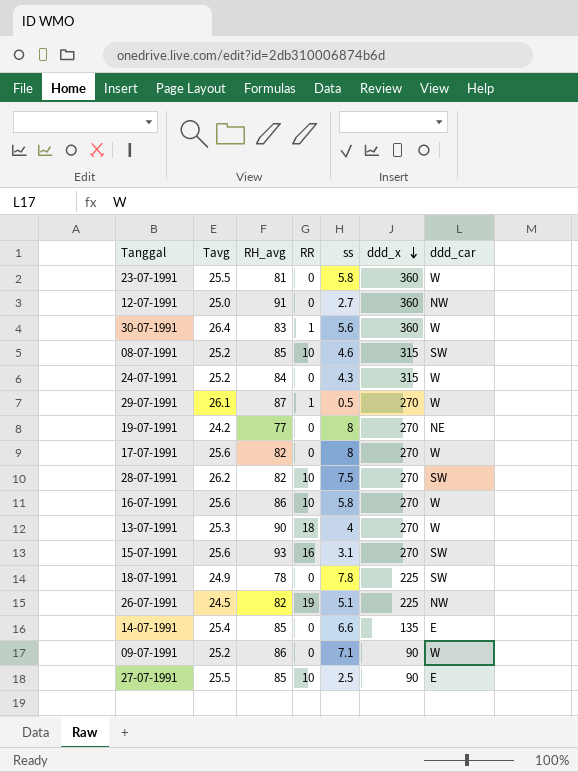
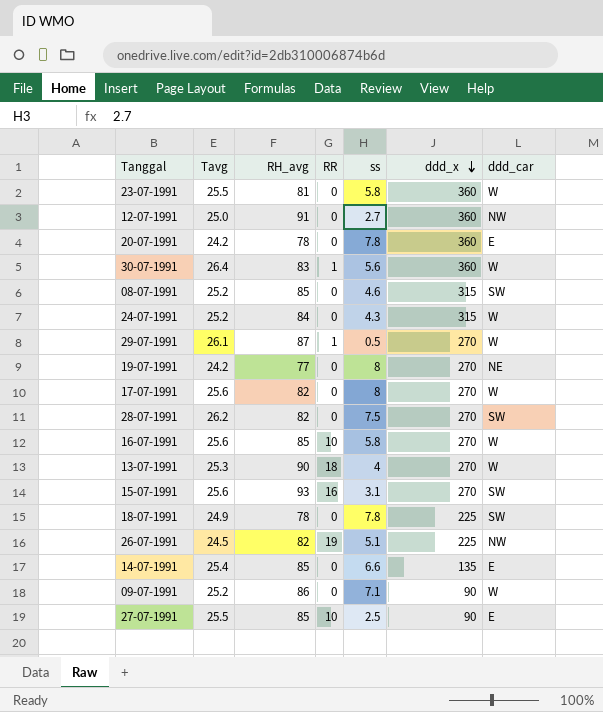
row 20-07-1991: none -> 24.2 | 78 | 0 | 7.8 | 360 | E
08-07-1991 | RR: 10 -> 0
28-07-1991 | RR: 10 -> 0
16-07-1991 | RH_avg: 86 -> 85

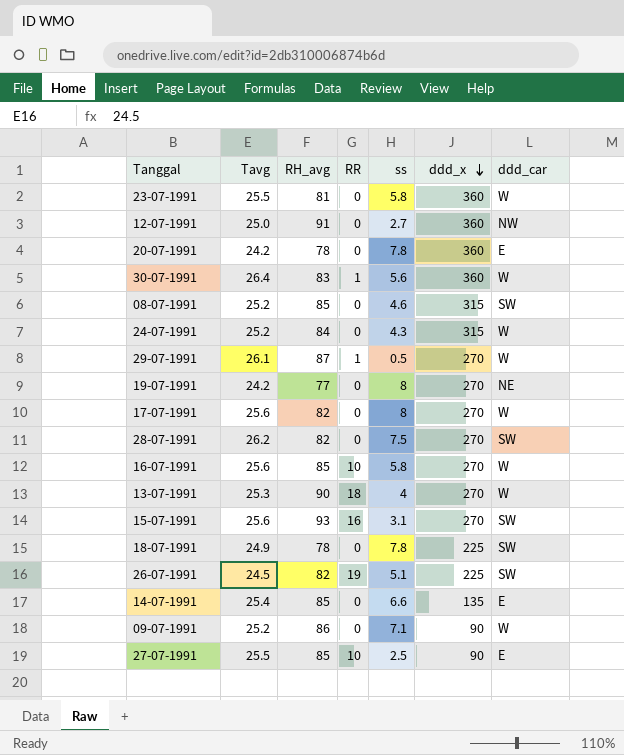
26-07-1991 | ddd_car: NW -> SW

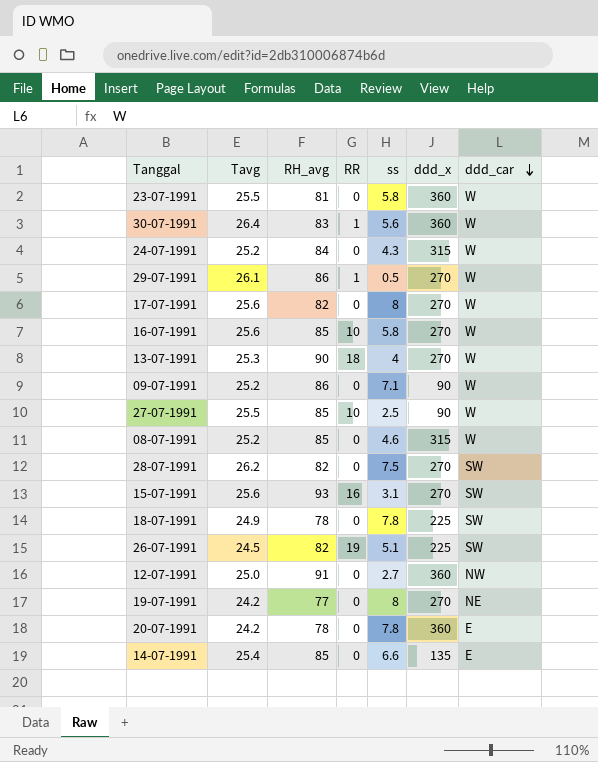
row order: ddd_x descending -> ddd_car descending
29-07-1991 | RH_avg: 87 -> 86
27-07-1991 | ddd_car: E -> W
08-07-1991 | ddd_car: SW -> W

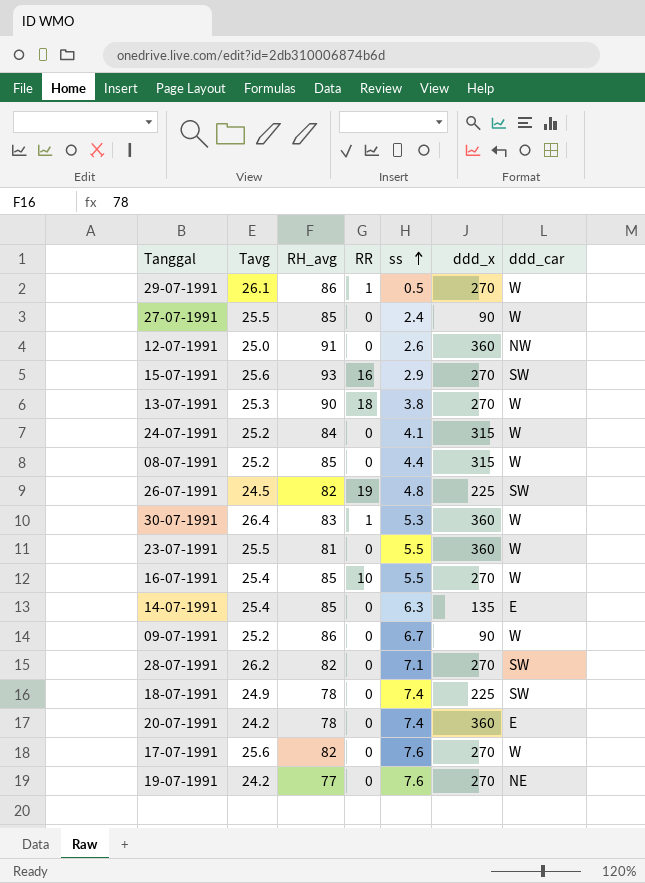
row order: ddd_car descending -> ss ascending
27-07-1991 | RR: 10 -> 0
27-07-1991 | ss: 2.5 -> 2.4
12-07-1991 | ss: 2.7 -> 2.6
15-07-1991 | ss: 3.1 -> 2.9
13-07-1991 | ss: 4 -> 3.8
24-07-1991 | ss: 4.3 -> 4.1
08-07-1991 | ss: 4.6 -> 4.4
26-07-1991 | ss: 5.1 -> 4.8
30-07-1991 | ss: 5.6 -> 5.3
23-07-1991 | ss: 5.8 -> 5.5
16-07-1991 | Tavg: 25.6 -> 25.4
16-07-1991 | ss: 5.8 -> 5.5
14-07-1991 | ss: 6.6 -> 6.3
09-07-1991 | ss: 7.1 -> 6.7
28-07-1991 | ss: 7.5 -> 7.1
18-07-1991 | ss: 7.8 -> 7.4
20-07-1991 | ss: 7.8 -> 7.4
17-07-1991 | ss: 8 -> 7.6
19-07-1991 | ss: 8 -> 7.6

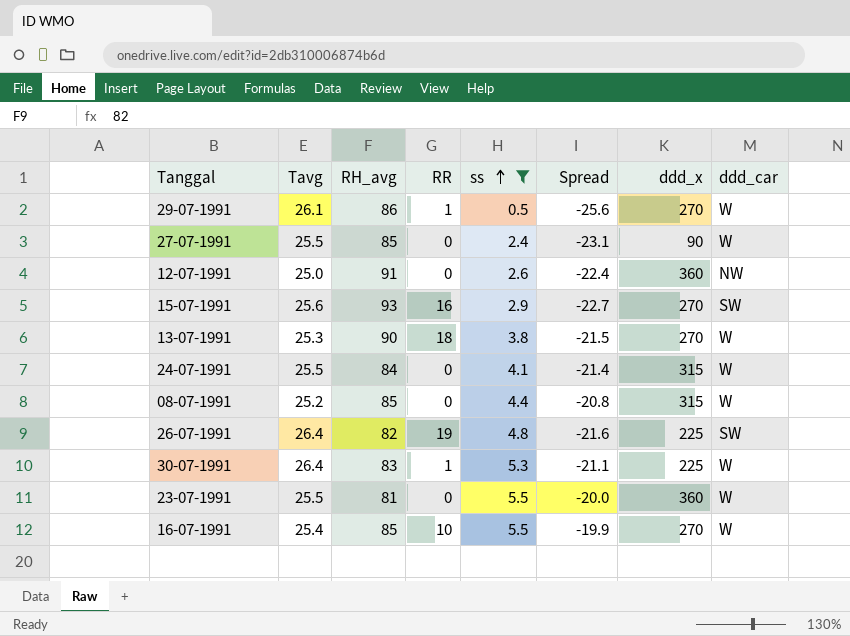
filter: none -> ss <= 5.5
column Spread | formula: none -> [ss] - [Tavg]
24-07-1991 | Tavg: 25.2 -> 25.5
26-07-1991 | Tavg: 24.5 -> 26.4
30-07-1991 | ddd_x: 360 -> 225

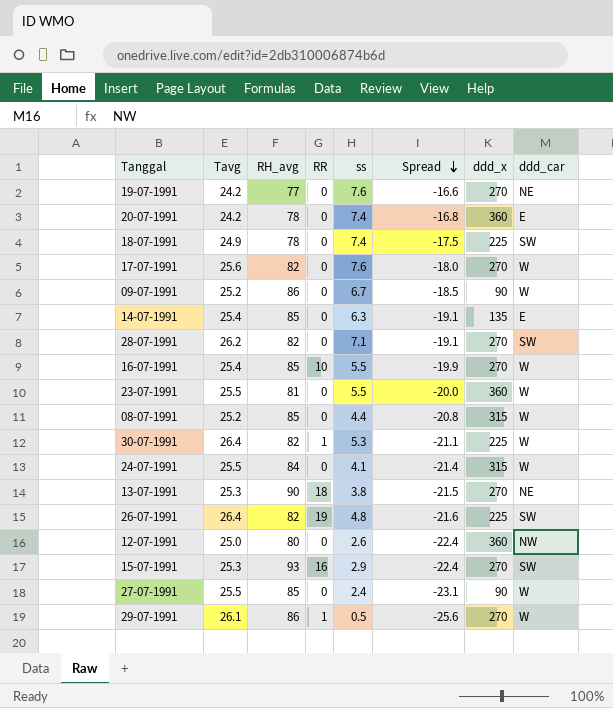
filter: ss <= 5.5 -> none
row order: ss ascending -> Spread descending
30-07-1991 | RH_avg: 83 -> 82
13-07-1991 | ddd_car: W -> NE
12-07-1991 | RH_avg: 91 -> 80
15-07-1991 | Tavg: 25.6 -> 25.3
15-07-1991 | Spread: -22.7 -> -22.4

